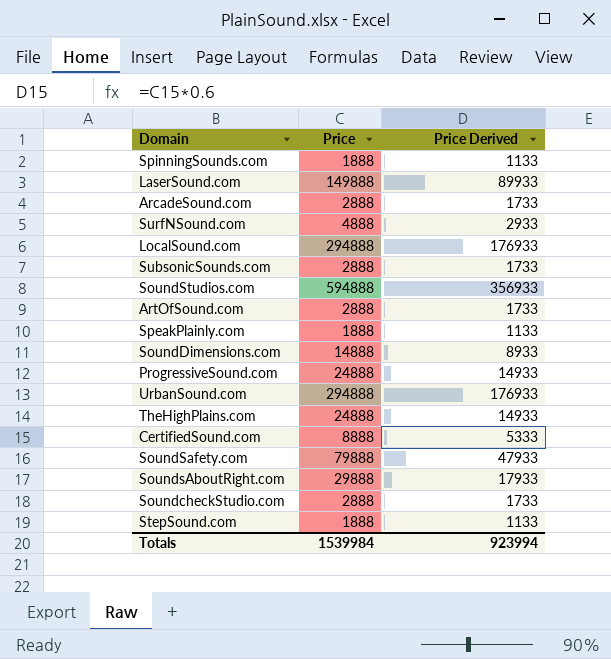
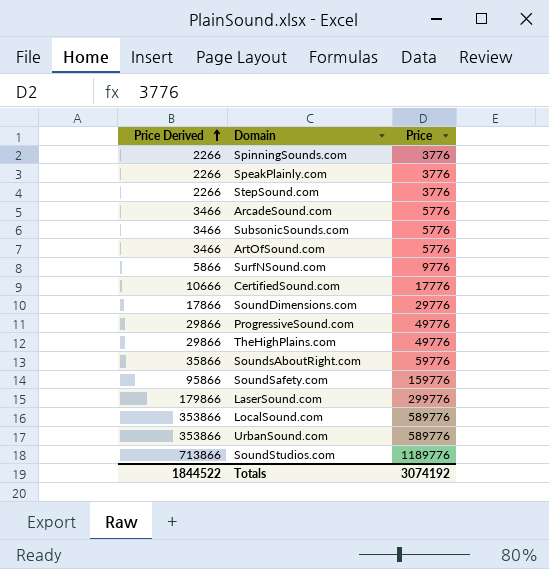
row order: none -> Price Derived ascending
column Price Derived | position: 3 -> 1
row SoundcheckStudio.com: 2888 | 1733 -> none
SpinningSounds.com | Price Derived: 1133 -> 2266
SpinningSounds.com | Price: 1888 -> 3776
SpeakPlainly.com | Price Derived: 1133 -> 2266
SpeakPlainly.com | Price: 1888 -> 3776
StepSound.com | Price Derived: 1133 -> 2266
StepSound.com | Price: 1888 -> 3776
ArcadeSound.com | Price Derived: 1733 -> 3466
ArcadeSound.com | Price: 2888 -> 5776
SubsonicSounds.com | Price Derived: 1733 -> 3466
SubsonicSounds.com | Price: 2888 -> 5776
ArtOfSound.com | Price Derived: 1733 -> 3466
ArtOfSound.com | Price: 2888 -> 5776
SurfNSound.com | Price Derived: 2933 -> 5866
SurfNSound.com | Price: 4888 -> 9776
CertifiedSound.com | Price Derived: 5333 -> 10666
CertifiedSound.com | Price: 8888 -> 17776
SoundDimensions.com | Price Derived: 8933 -> 17866
SoundDimensions.com | Price: 14888 -> 29776
ProgressiveSound.com | Price Derived: 14933 -> 29866
ProgressiveSound.com | Price: 24888 -> 49776
TheHighPlains.com | Price Derived: 14933 -> 29866
TheHighPlains.com | Price: 24888 -> 49776
SoundsAboutRight.com | Price Derived: 17933 -> 35866
SoundsAboutRight.com | Price: 29888 -> 59776
SoundSafety.com | Price Derived: 47933 -> 95866
SoundSafety.com | Price: 79888 -> 159776
LaserSound.com | Price Derived: 89933 -> 179866
LaserSound.com | Price: 149888 -> 299776
LocalSound.com | Price Derived: 176933 -> 353866
LocalSound.com | Price: 294888 -> 589776
UrbanSound.com | Price Derived: 176933 -> 353866
UrbanSound.com | Price: 294888 -> 589776
SoundStudios.com | Price Derived: 356933 -> 713866
SoundStudios.com | Price: 594888 -> 1189776
Totals | Price Derived: 923994 -> 1844522
Totals | Price: 1539984 -> 3074192

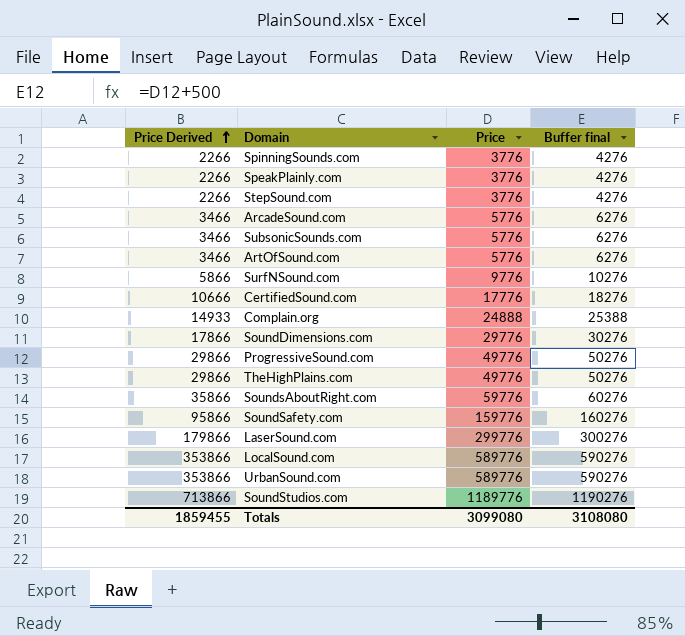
column Buffer final | formula: none -> [Price] + 500
row Complain.org: none -> 14933 | 24888 | 25388
Totals | Price Derived: 1844522 -> 1859455
Totals | Price: 3074192 -> 3099080

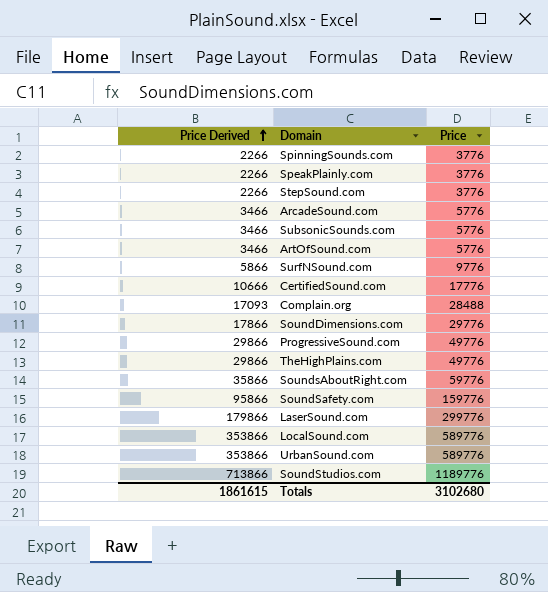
column Buffer final | formula: [Price] + 500 -> none
Complain.org | Price Derived: 14933 -> 17093
Complain.org | Price: 24888 -> 28488
Totals | Price Derived: 1859455 -> 1861615
Totals | Price: 3099080 -> 3102680

